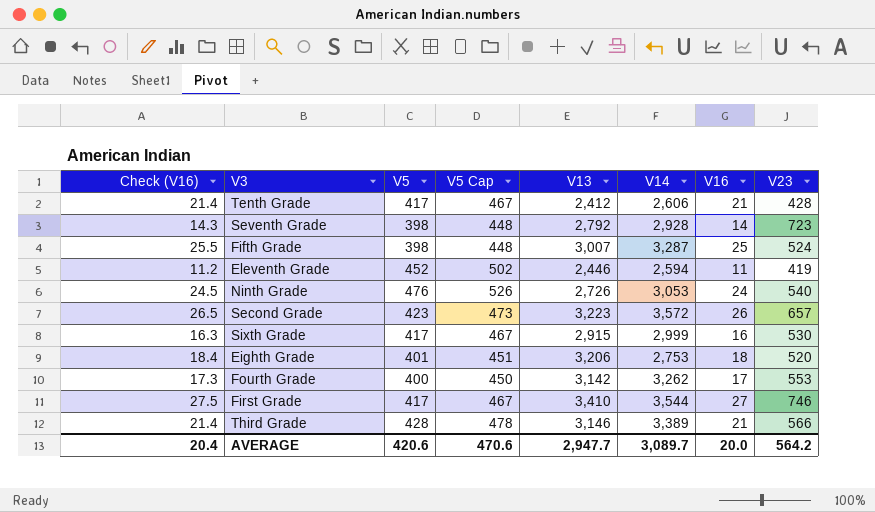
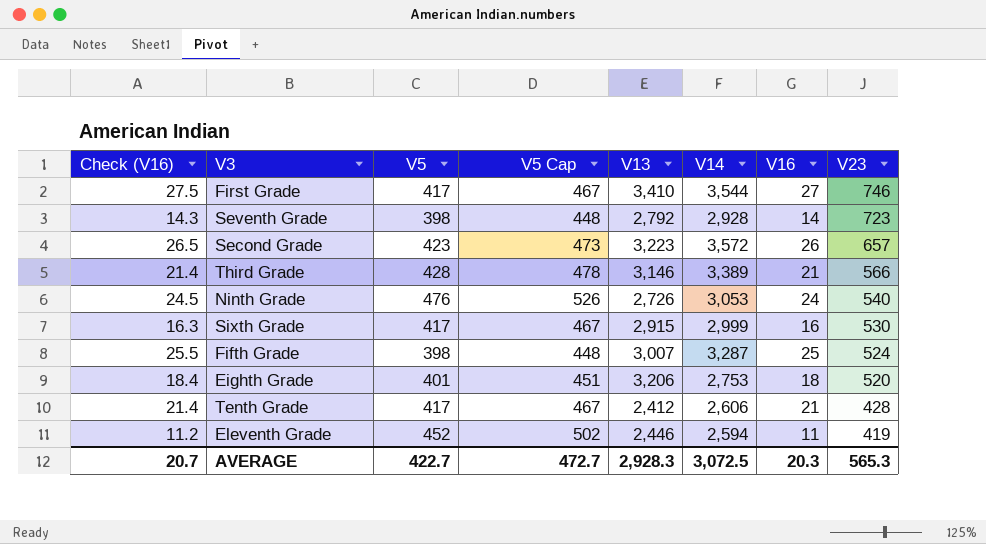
row order: none -> V23 descending
row Fourth Grade: 17.3 | 400 | 450 | 3,142 | 3,262 | 17 | 553 -> none
AVERAGE | Check (V16): 20.4 -> 20.7
AVERAGE | V5: 420.6 -> 422.7
AVERAGE | V5 Cap: 470.6 -> 472.7
AVERAGE | V13: 2,947.7 -> 2,928.3
AVERAGE | V14: 3,089.7 -> 3,072.5
AVERAGE | V16: 20.0 -> 20.3
AVERAGE | V23: 564.2 -> 565.3

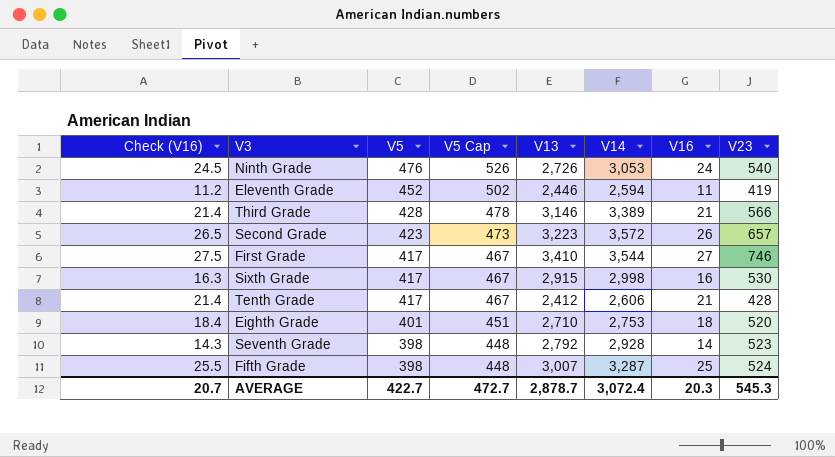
row order: V23 descending -> V5 descending
Sixth Grade | V14: 2,999 -> 2,998
Eighth Grade | V13: 3,206 -> 2,710
Seventh Grade | V23: 723 -> 523
AVERAGE | V13: 2,928.3 -> 2,878.7
AVERAGE | V14: 3,072.5 -> 3,072.4
AVERAGE | V23: 565.3 -> 545.3

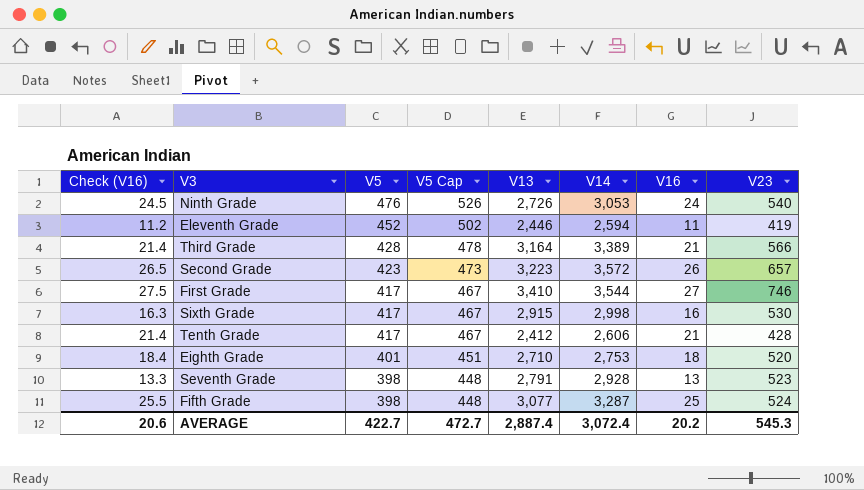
Third Grade | V13: 3,146 -> 3,164
Seventh Grade | Check (V16): 14.3 -> 13.3
Seventh Grade | V13: 2,792 -> 2,791
Seventh Grade | V16: 14 -> 13
Fifth Grade | V13: 3,007 -> 3,077
AVERAGE | Check (V16): 20.7 -> 20.6
AVERAGE | V13: 2,878.7 -> 2,887.4
AVERAGE | V16: 20.3 -> 20.2

